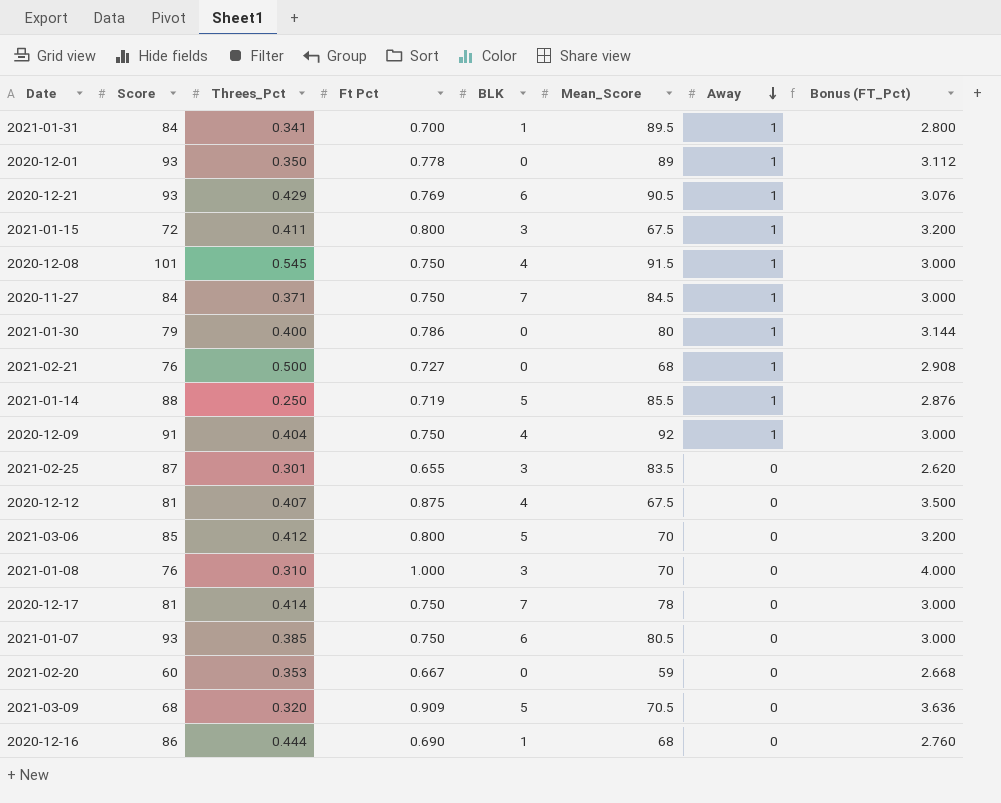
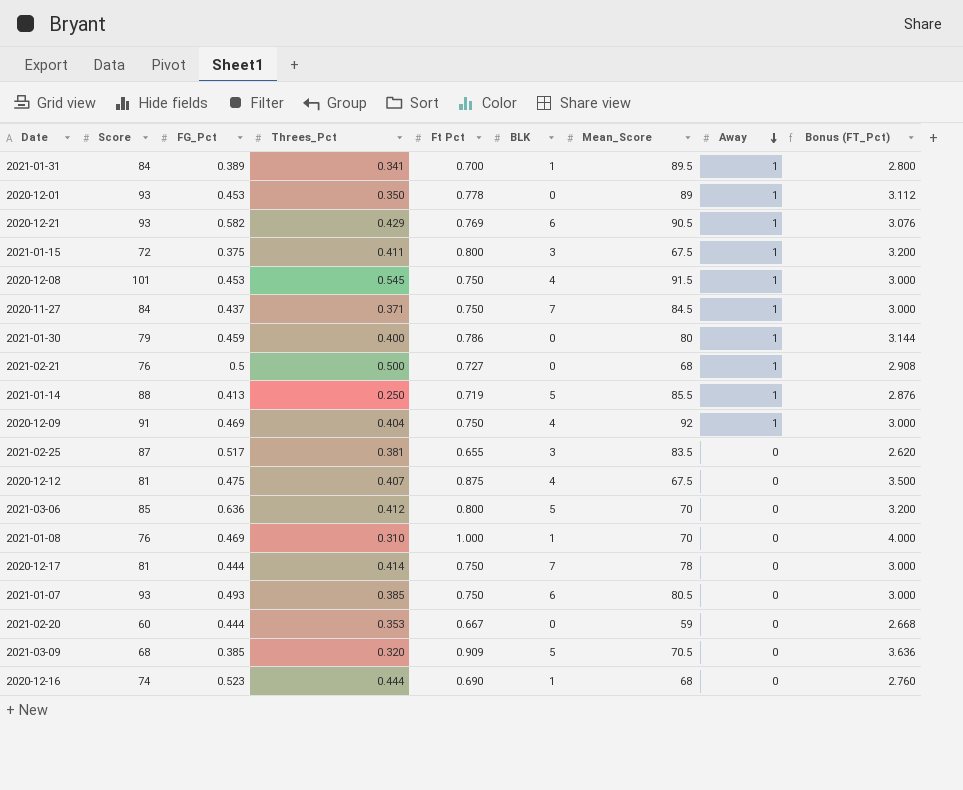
column FG_Pct | position: none -> 3
2021-02-25 | Threes_Pct: 0.301 -> 0.381
2021-01-08 | BLK: 3 -> 1
2020-12-16 | Score: 86 -> 74

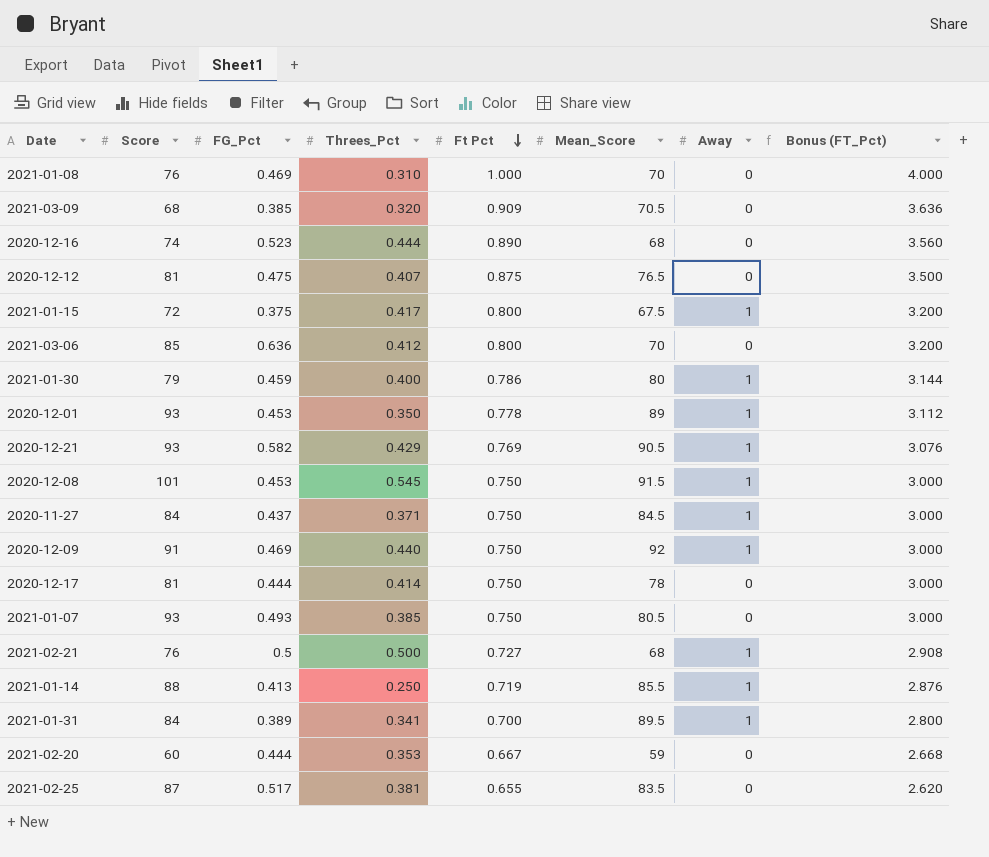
row order: Away descending -> Ft Pct descending
column BLK | position: 6 -> none
2020-12-16 | Ft Pct: 0.690 -> 0.890
2020-12-16 | Bonus (FT_Pct): 2.760 -> 3.560
2020-12-12 | Mean_Score: 67.5 -> 76.5
2021-01-15 | Threes_Pct: 0.411 -> 0.417
2020-12-09 | Threes_Pct: 0.404 -> 0.440

